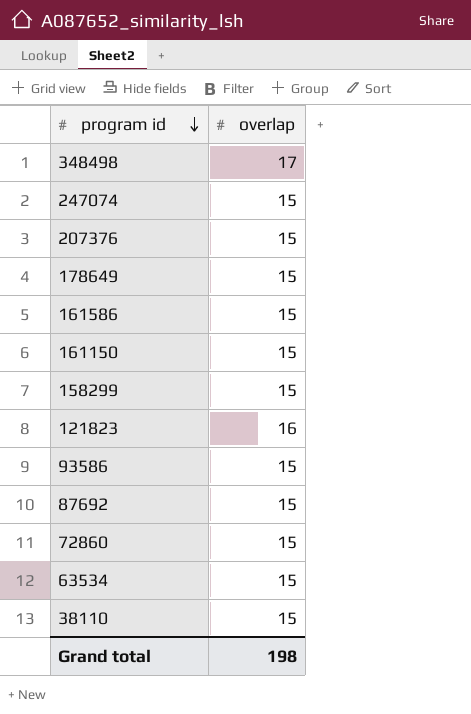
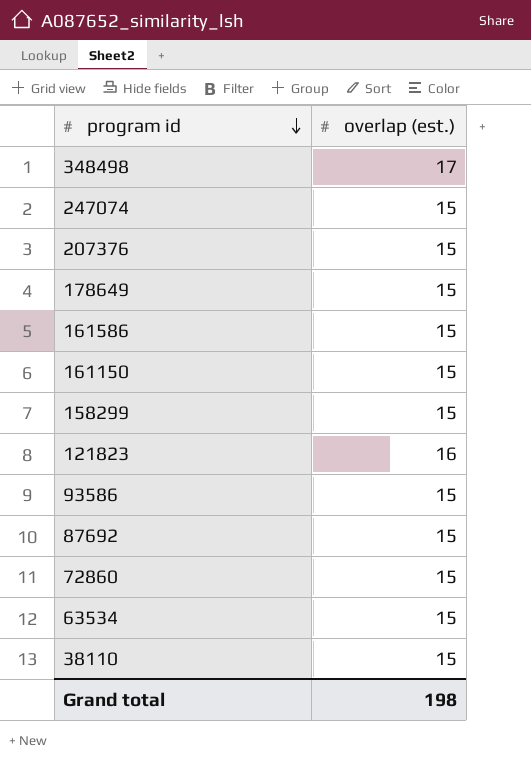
column name: overlap -> overlap (est.)

